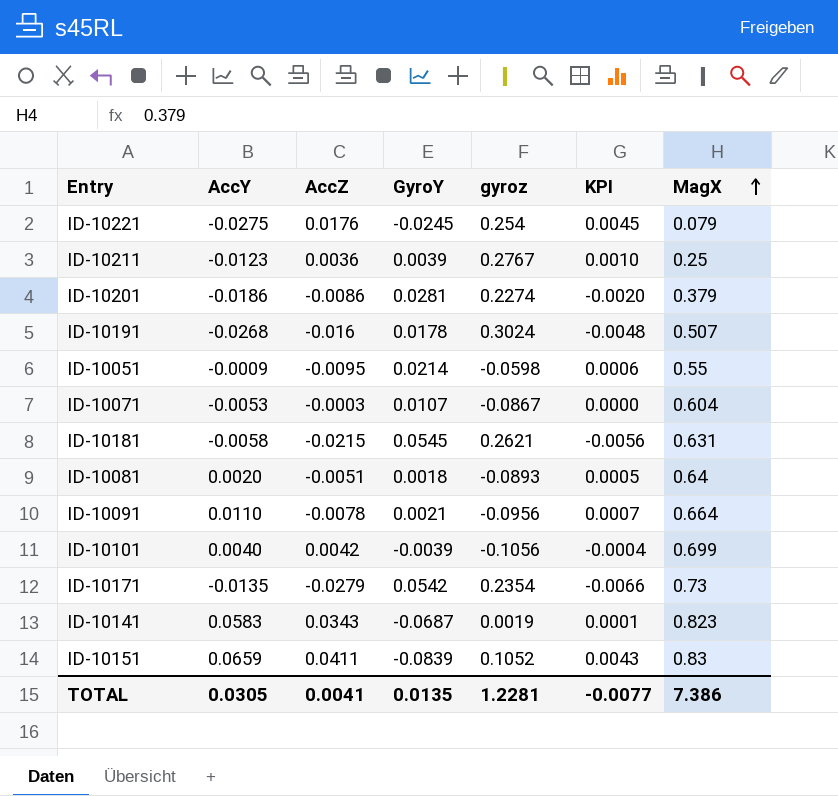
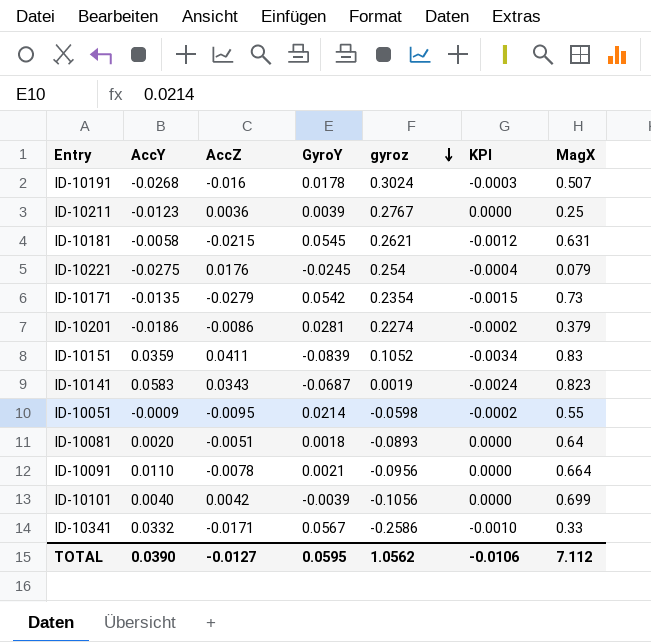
row order: MagX ascending -> gyroz descending
column KPI | formula: [AccZ] * [gyroz] -> [AccZ] * [GyroY]
row ID-10071: -0.0053 | -0.0003 | 0.0107 | -0.0867 | 0.0000 | 0.604 -> none
ID-10151 | AccY: 0.0659 -> 0.0359
row ID-10341: none -> 0.0332 | -0.0171 | 0.0567 | -0.2586 | -0.0010 | 0.33
TOTAL | AccY: 0.0305 -> 0.0390
TOTAL | AccZ: 0.0041 -> -0.0127
TOTAL | GyroY: 0.0135 -> 0.0595
TOTAL | gyroz: 1.2281 -> 1.0562
TOTAL | KPI: -0.0077 -> -0.0106
TOTAL | MagX: 7.386 -> 7.112

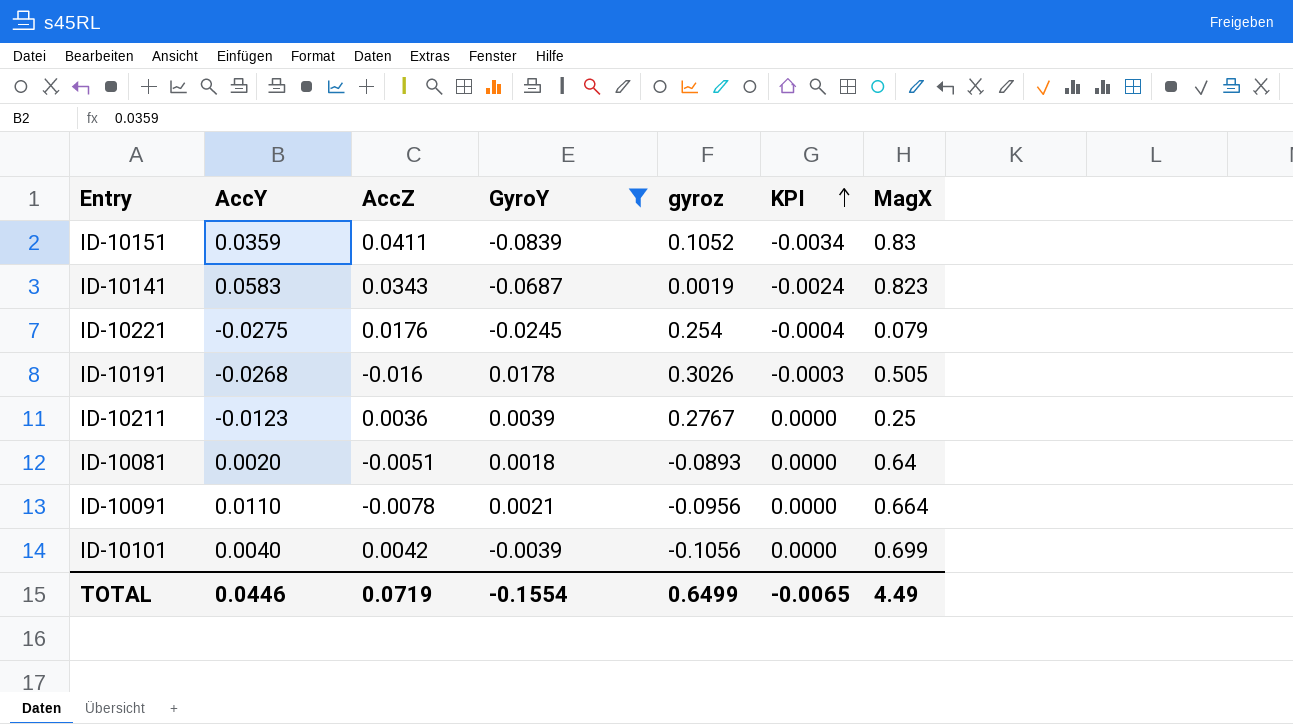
filter: none -> GyroY <= 0.0178
row order: gyroz descending -> KPI ascending
ID-10191 | gyroz: 0.3024 -> 0.3026
ID-10191 | MagX: 0.507 -> 0.505
TOTAL | AccY: 0.0390 -> 0.0446
TOTAL | AccZ: -0.0127 -> 0.0719
TOTAL | GyroY: 0.0595 -> -0.1554
TOTAL | gyroz: 1.0562 -> 0.6499
TOTAL | KPI: -0.0106 -> -0.0065
TOTAL | MagX: 7.112 -> 4.49

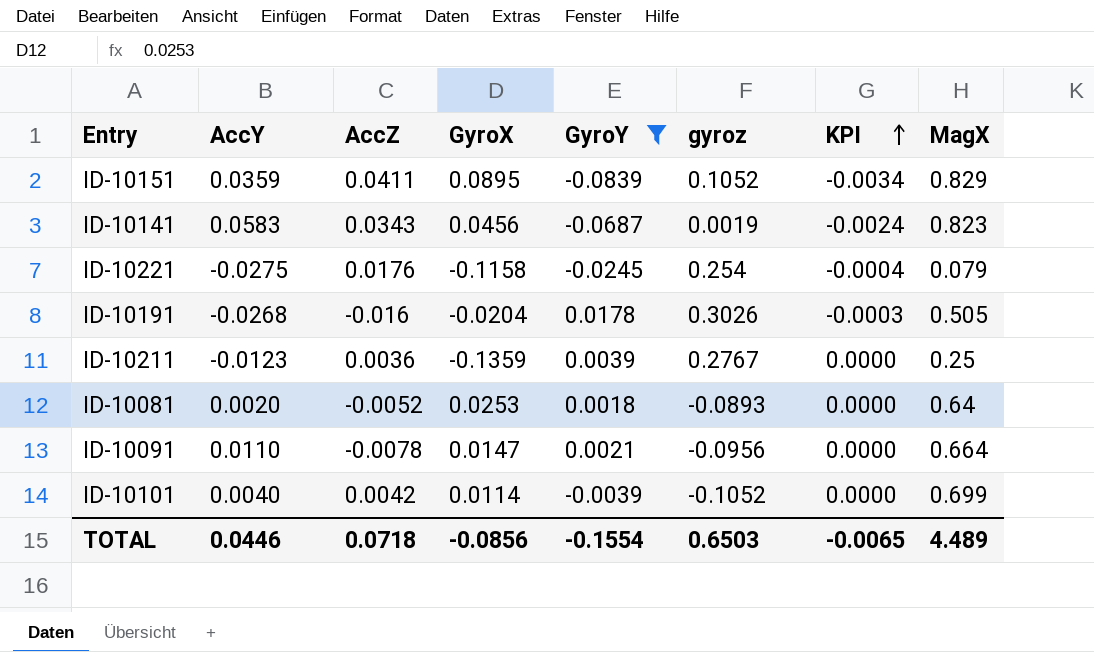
column GyroX | position: none -> 4
ID-10151 | MagX: 0.83 -> 0.829
ID-10081 | AccZ: -0.0051 -> -0.0052
ID-10101 | gyroz: -0.1056 -> -0.1052
TOTAL | AccZ: 0.0719 -> 0.0718
TOTAL | gyroz: 0.6499 -> 0.6503
TOTAL | MagX: 4.49 -> 4.489

